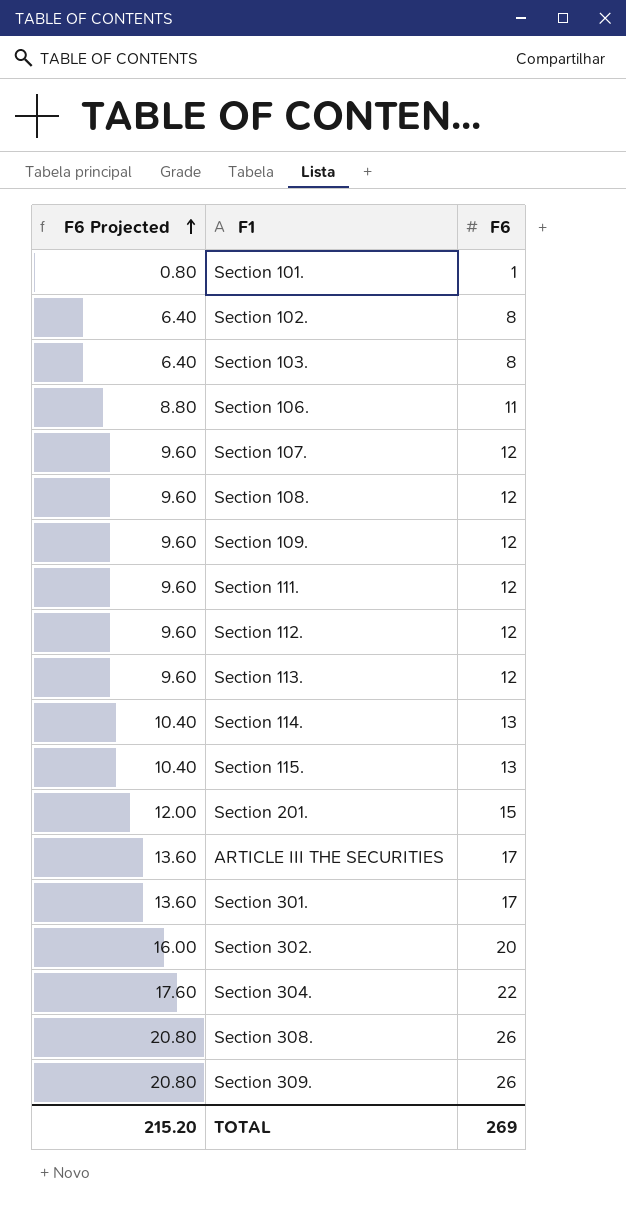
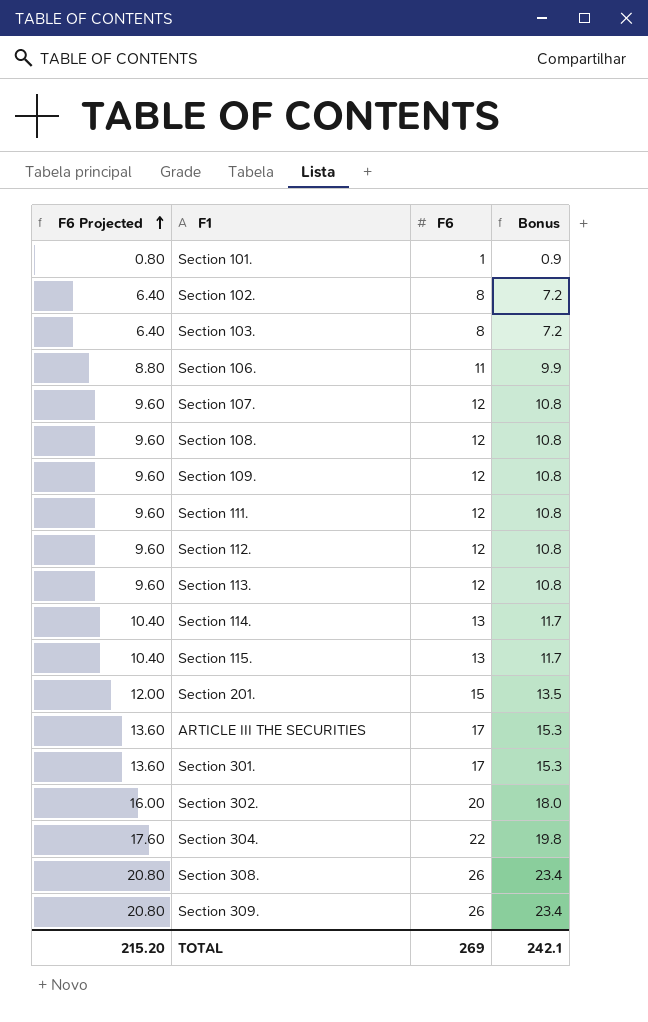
column Bonus | formula: none -> [F6] * 0.9

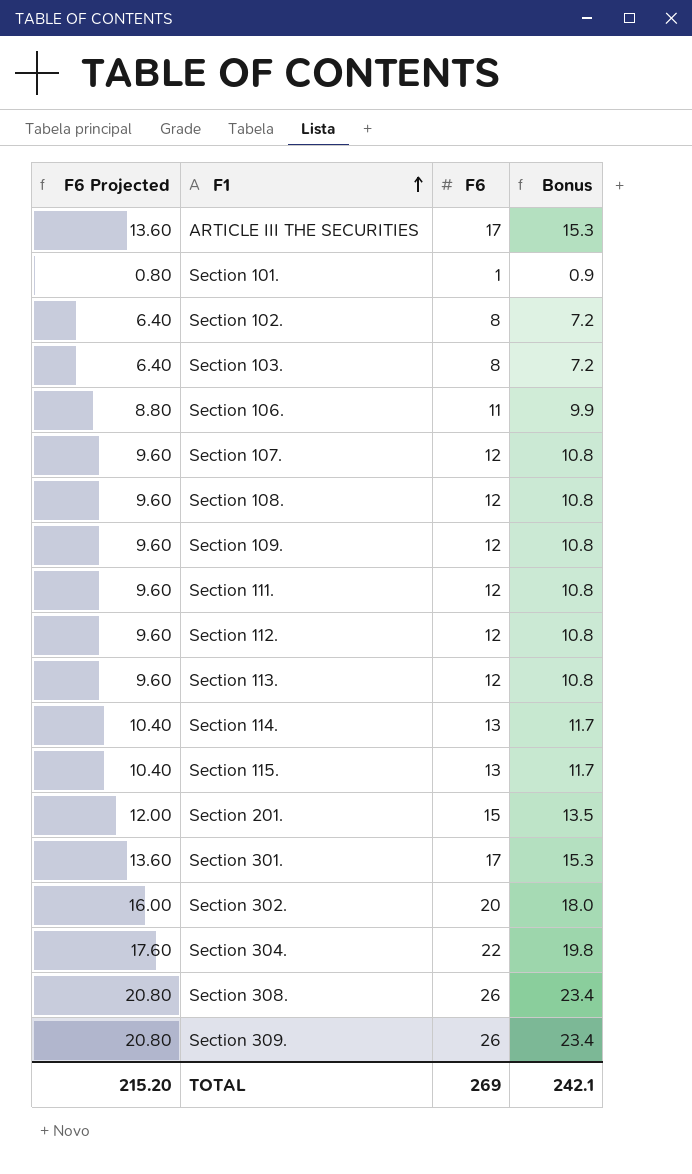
row order: F6 Projected ascending -> F1 ascending

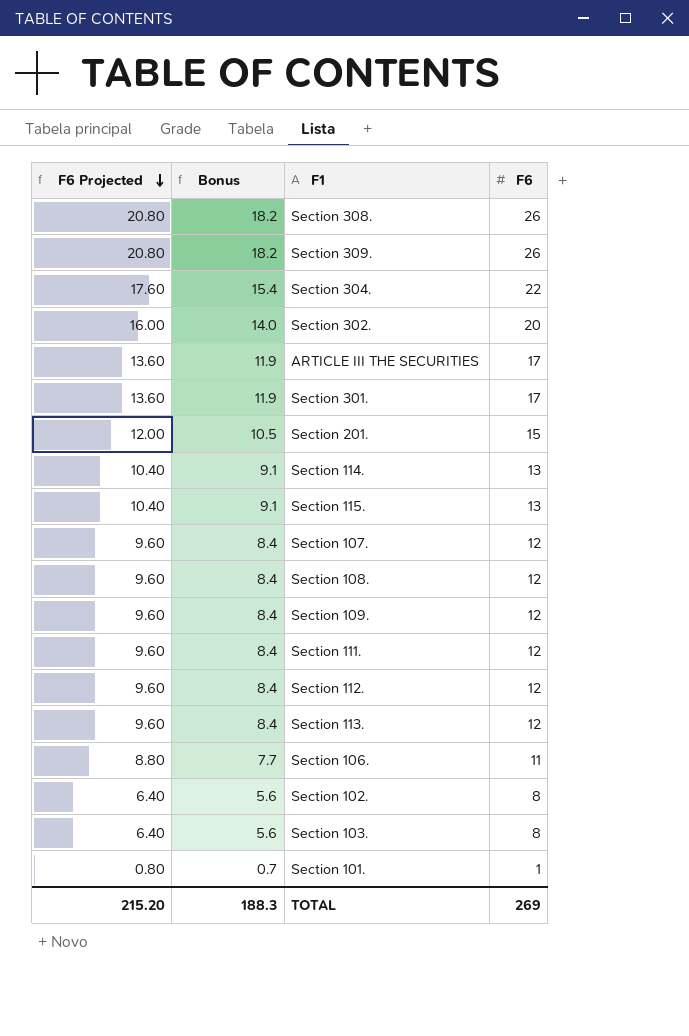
row order: F1 ascending -> F6 Projected descending
column Bonus | formula: [F6] * 0.9 -> [F6] * 0.7
column Bonus | position: 4 -> 2
TOTAL | Bonus: 242.1 -> 188.3

